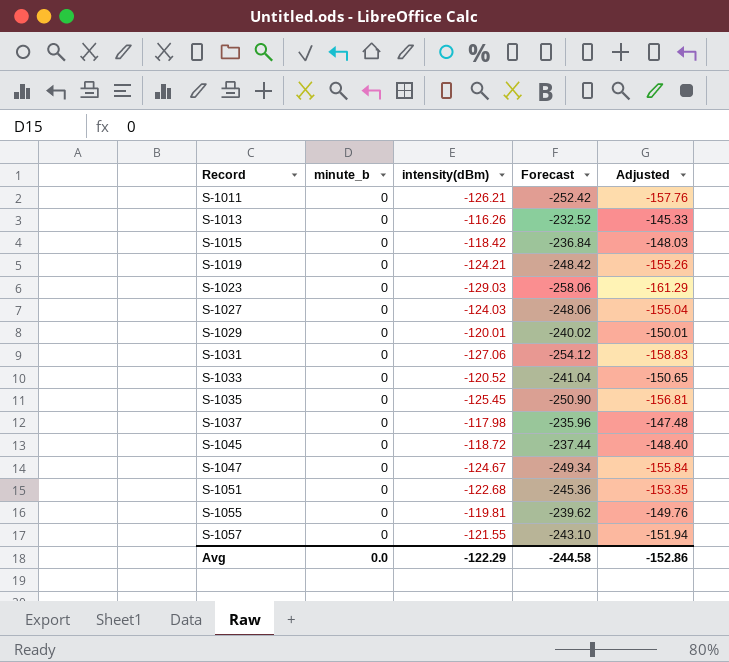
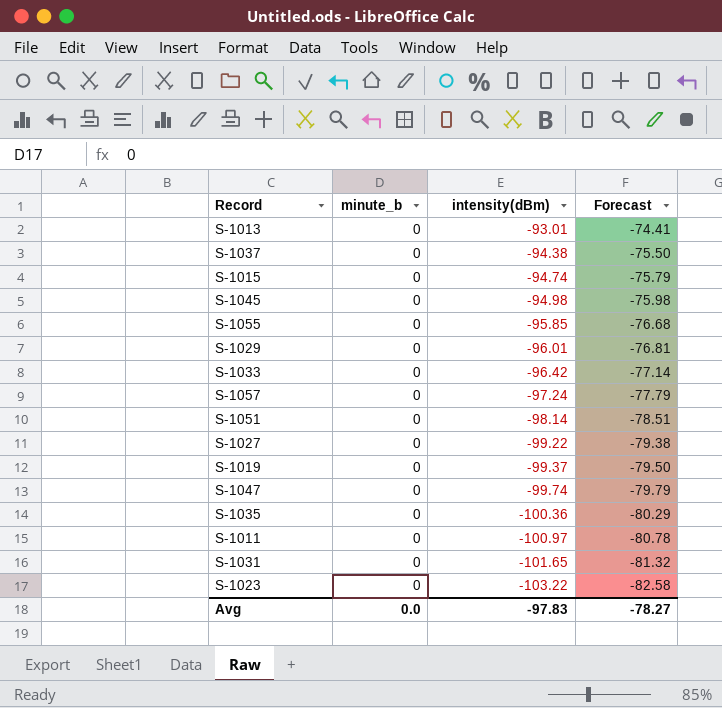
row order: Record ascending -> intensity(dBm) descending
column Adjusted | formula: [intensity(dBm)] * 1.25 -> none
column Forecast | formula: [intensity(dBm)] * 2 -> [intensity(dBm)] * 0.8
S-1013 | intensity(dBm): -116.26 -> -93.01
S-1037 | intensity(dBm): -117.98 -> -94.38
S-1015 | intensity(dBm): -118.42 -> -94.74
S-1045 | intensity(dBm): -118.72 -> -94.98
S-1055 | intensity(dBm): -119.81 -> -95.85
S-1029 | intensity(dBm): -120.01 -> -96.01
S-1033 | intensity(dBm): -120.52 -> -96.42
S-1057 | intensity(dBm): -121.55 -> -97.24
S-1051 | intensity(dBm): -122.68 -> -98.14
S-1027 | intensity(dBm): -124.03 -> -99.22
S-1019 | intensity(dBm): -124.21 -> -99.37
S-1047 | intensity(dBm): -124.67 -> -99.74
S-1035 | intensity(dBm): -125.45 -> -100.36
S-1011 | intensity(dBm): -126.21 -> -100.97
S-1031 | intensity(dBm): -127.06 -> -101.65
S-1023 | intensity(dBm): -129.03 -> -103.22
Avg | intensity(dBm): -122.29 -> -97.83
Avg | Forecast: -244.58 -> -78.27

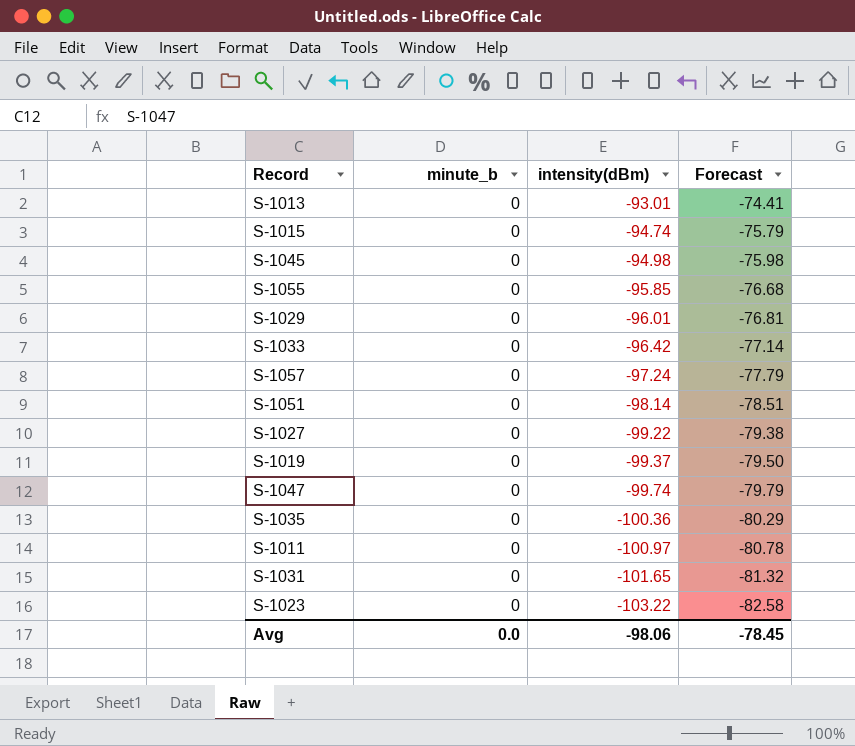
row S-1037: 0 | -94.38 | -75.50 -> none
Avg | intensity(dBm): -97.83 -> -98.06
Avg | Forecast: -78.27 -> -78.45

